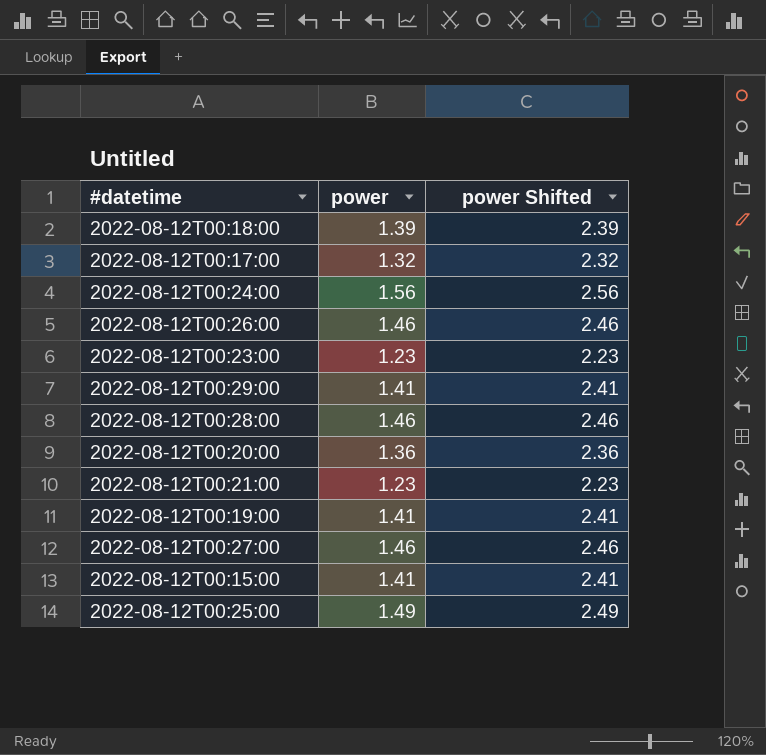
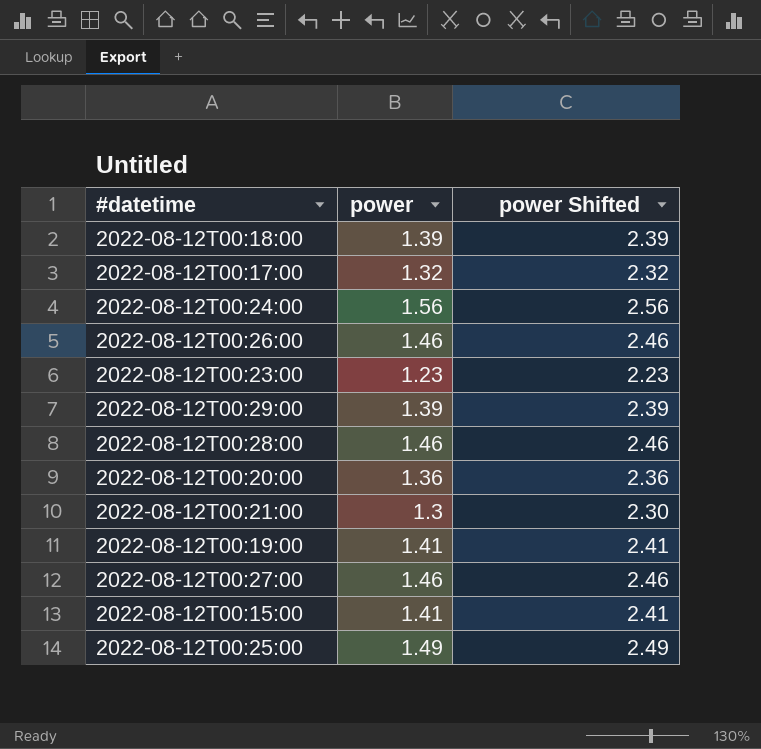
2022-08-12T00:29:00 | power: 1.41 -> 1.39
2022-08-12T00:29:00 | power Shifted: 2.41 -> 2.39
2022-08-12T00:21:00 | power: 1.23 -> 1.3
2022-08-12T00:21:00 | power Shifted: 2.23 -> 2.30

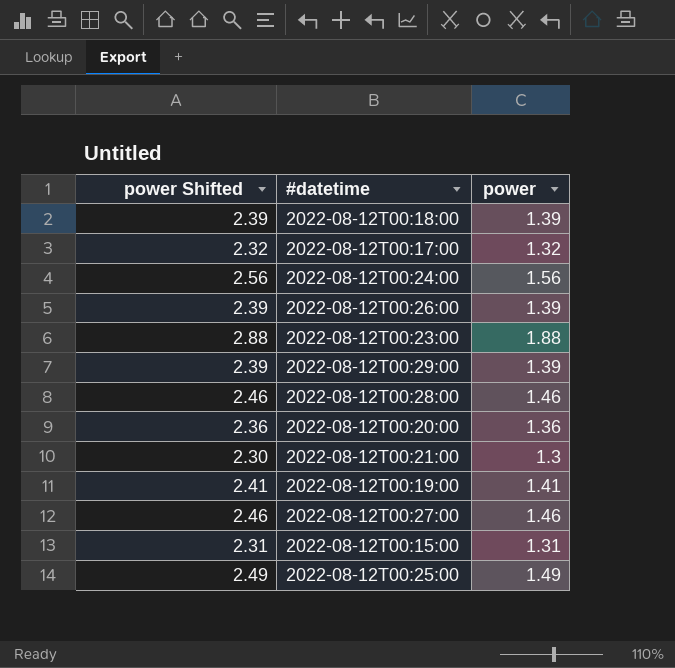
column power Shifted | position: 3 -> 1
2022-08-12T00:26:00 | power Shifted: 2.46 -> 2.39
2022-08-12T00:26:00 | power: 1.46 -> 1.39
2022-08-12T00:23:00 | power Shifted: 2.23 -> 2.88
2022-08-12T00:23:00 | power: 1.23 -> 1.88
2022-08-12T00:15:00 | power Shifted: 2.41 -> 2.31
2022-08-12T00:15:00 | power: 1.41 -> 1.31

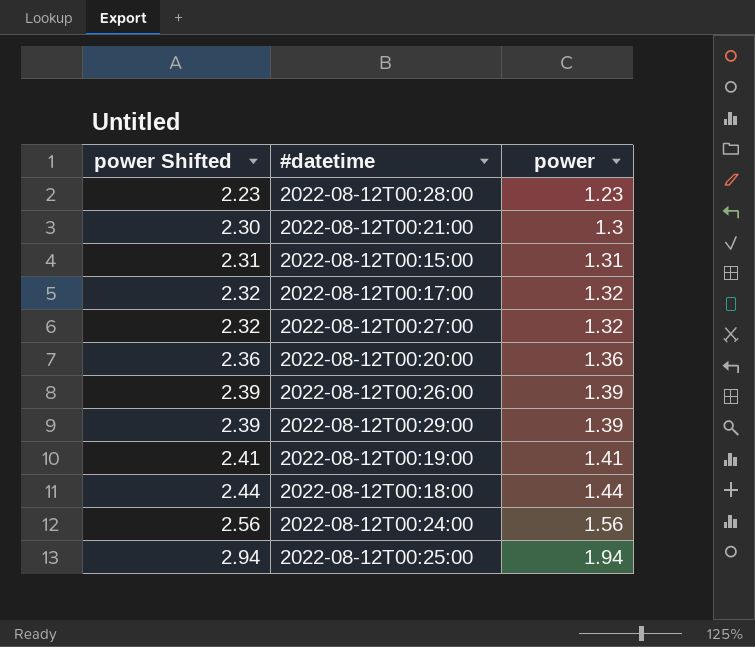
row order: none -> power Shifted ascending
row 2022-08-12T00:23:00: 2.88 | 1.88 -> none
2022-08-12T00:28:00 | power Shifted: 2.46 -> 2.23
2022-08-12T00:28:00 | power: 1.46 -> 1.23
2022-08-12T00:27:00 | power Shifted: 2.46 -> 2.32
2022-08-12T00:27:00 | power: 1.46 -> 1.32
2022-08-12T00:18:00 | power Shifted: 2.39 -> 2.44
2022-08-12T00:18:00 | power: 1.39 -> 1.44
2022-08-12T00:25:00 | power Shifted: 2.49 -> 2.94
2022-08-12T00:25:00 | power: 1.49 -> 1.94

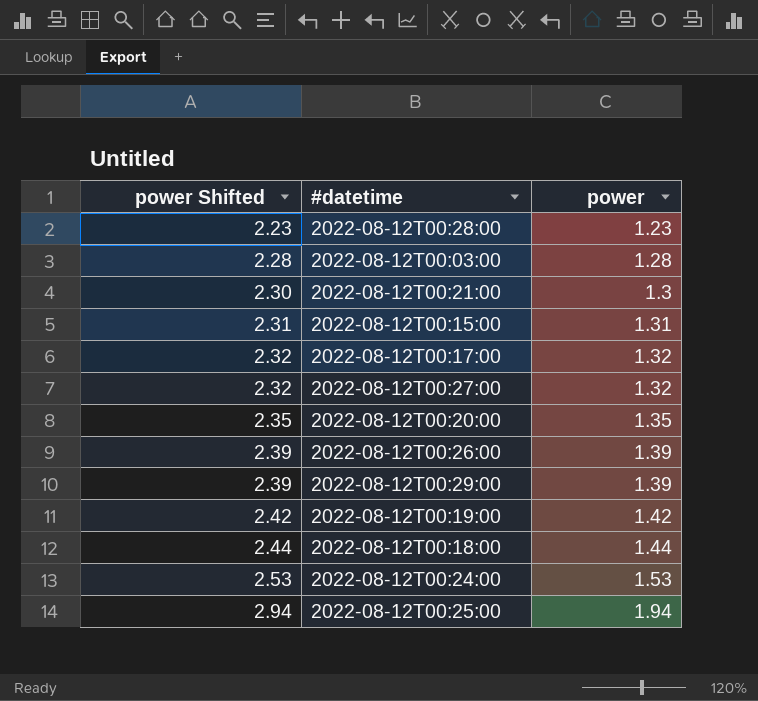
row 2022-08-12T00:03:00: none -> 2.28 | 1.28
2022-08-12T00:20:00 | power Shifted: 2.36 -> 2.35
2022-08-12T00:20:00 | power: 1.36 -> 1.35
2022-08-12T00:19:00 | power Shifted: 2.41 -> 2.42
2022-08-12T00:19:00 | power: 1.41 -> 1.42
2022-08-12T00:24:00 | power Shifted: 2.56 -> 2.53
2022-08-12T00:24:00 | power: 1.56 -> 1.53

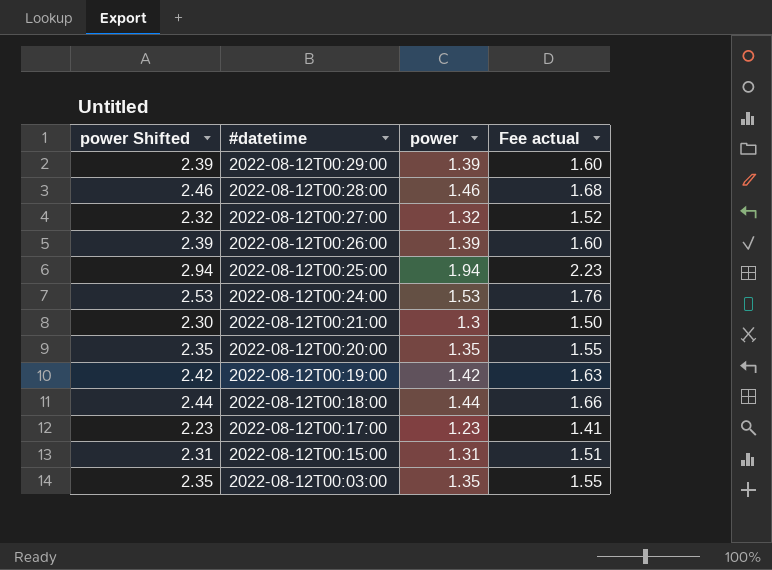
row order: power Shifted ascending -> #datetime descending
column Fee actual | formula: none -> [power] * 1.15
2022-08-12T00:28:00 | power Shifted: 2.23 -> 2.46
2022-08-12T00:28:00 | power: 1.23 -> 1.46
2022-08-12T00:17:00 | power Shifted: 2.32 -> 2.23
2022-08-12T00:17:00 | power: 1.32 -> 1.23
2022-08-12T00:03:00 | power Shifted: 2.28 -> 2.35
2022-08-12T00:03:00 | power: 1.28 -> 1.35

